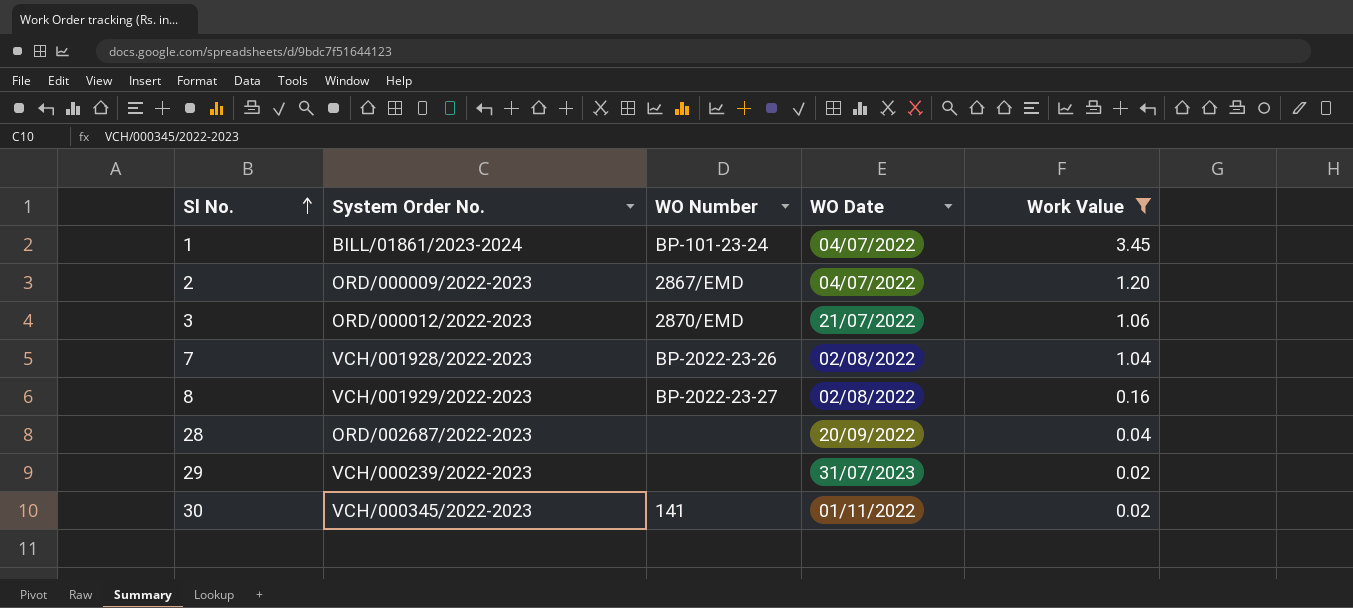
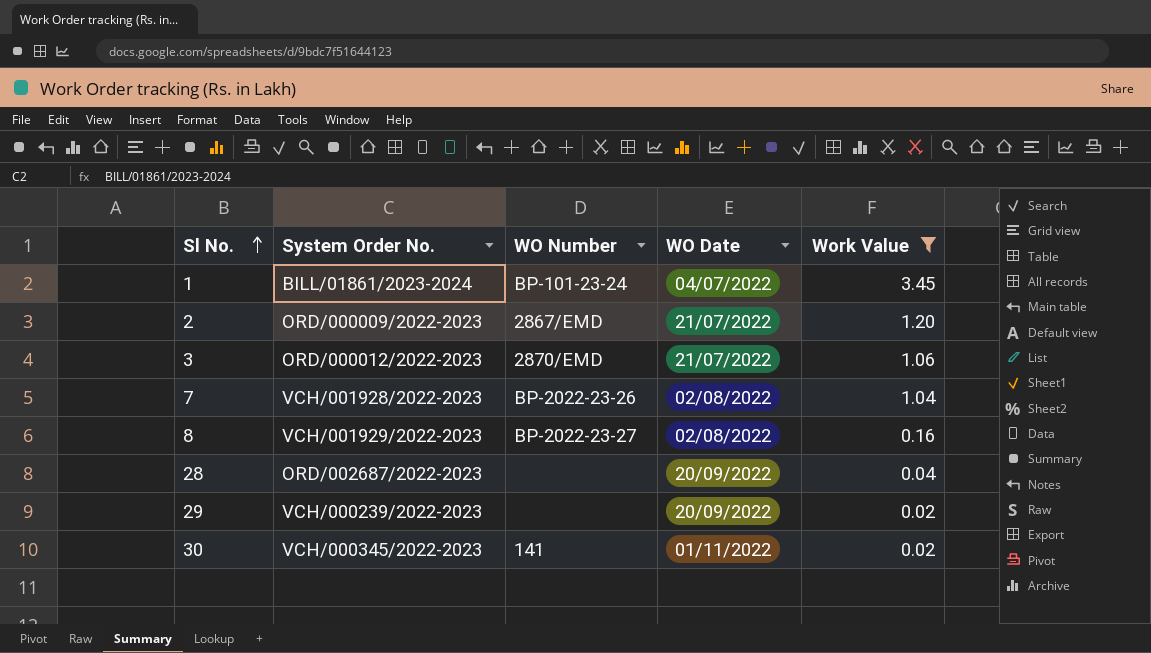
2 | WO Date: 04/07/2022 -> 21/07/2022
29 | WO Date: 31/07/2023 -> 20/09/2022

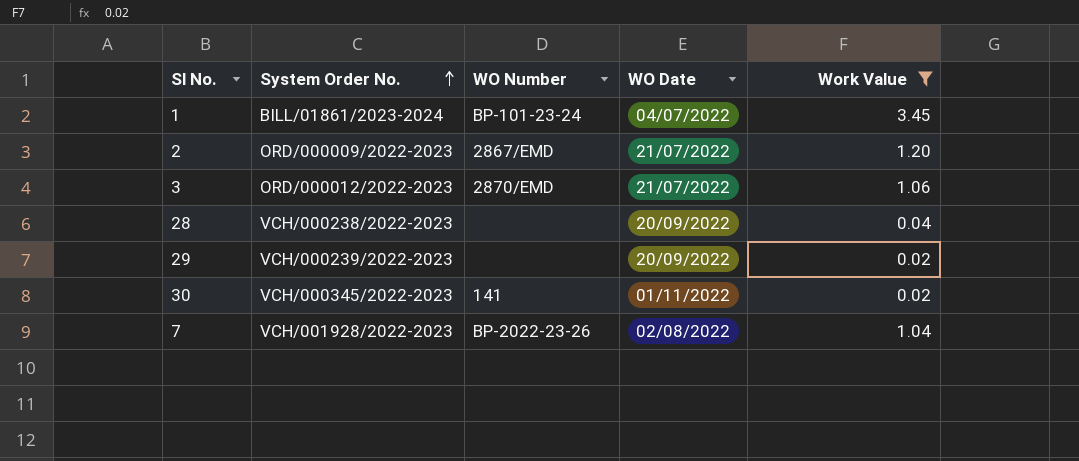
row order: Sl No. ascending -> System Order No. ascending
row 8: VCH/001929/2022-2023 | BP-2022-23-27 | 02/08/2022 | 0.16 -> none
28 | System Order No.: ORD/002687/2022-2023 -> VCH/000238/2022-2023

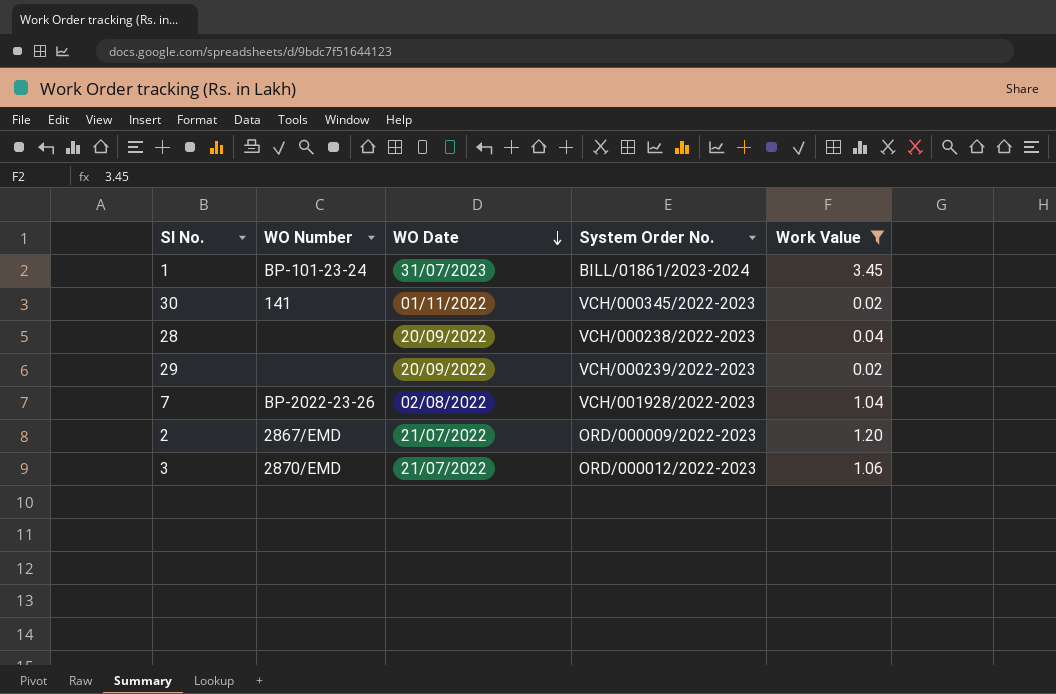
row order: System Order No. ascending -> WO Date descending
column System Order No. | position: 2 -> 4
1 | WO Date: 04/07/2022 -> 31/07/2023

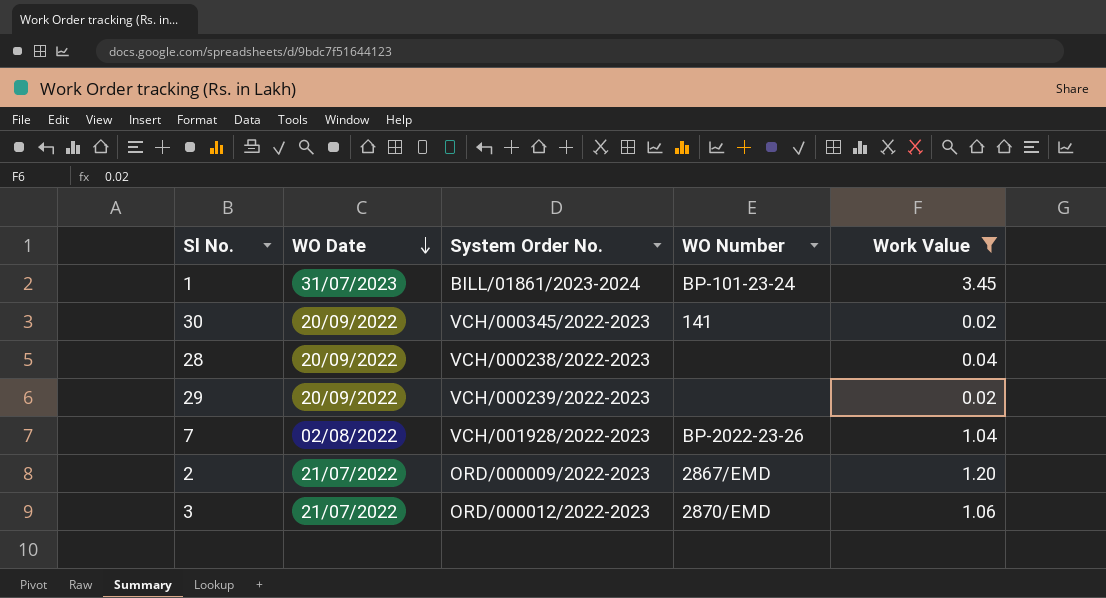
column WO Number | position: 2 -> 4
30 | WO Date: 01/11/2022 -> 20/09/2022

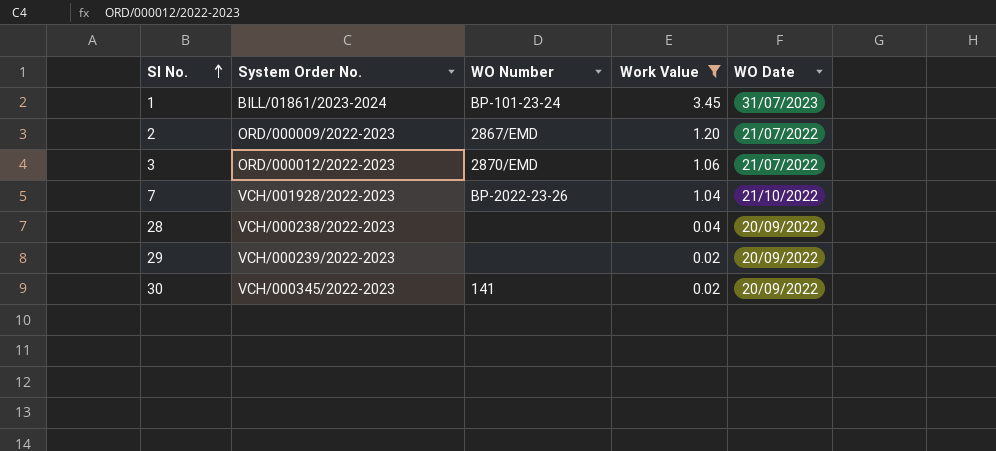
row order: WO Date descending -> Sl No. ascending
column WO Date | position: 2 -> 5
7 | WO Date: 02/08/2022 -> 21/10/2022

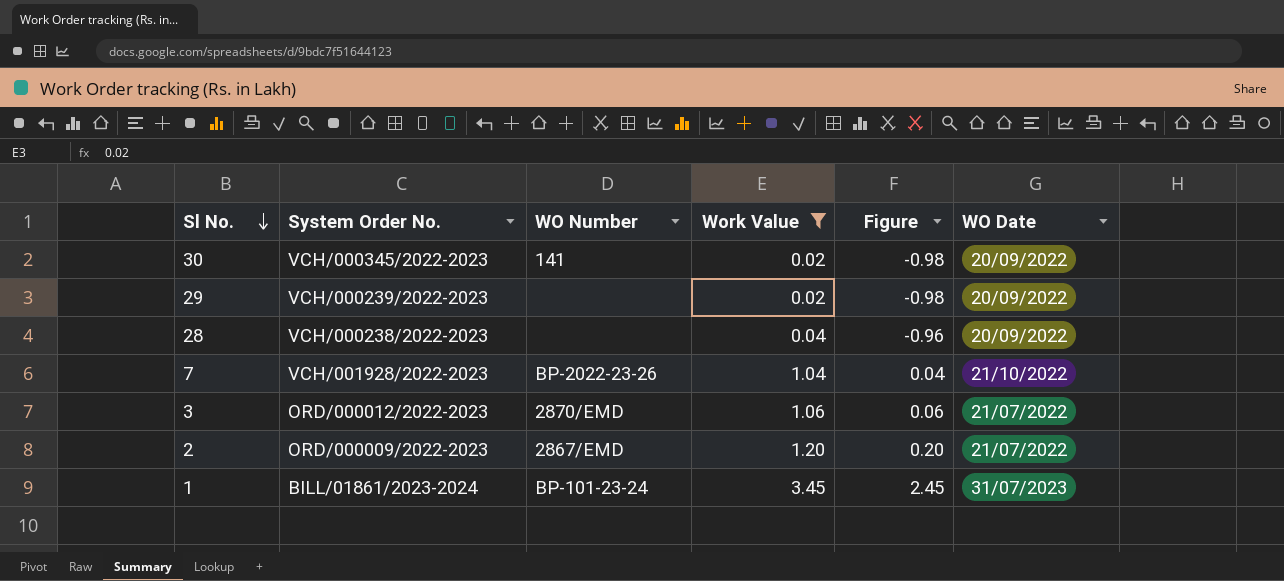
row order: Sl No. ascending -> Sl No. descending
column Figure | formula: none -> [Work Value] - 1

